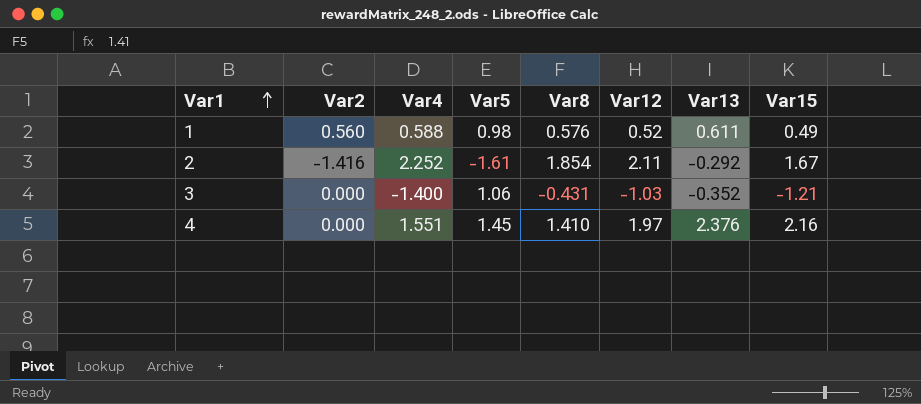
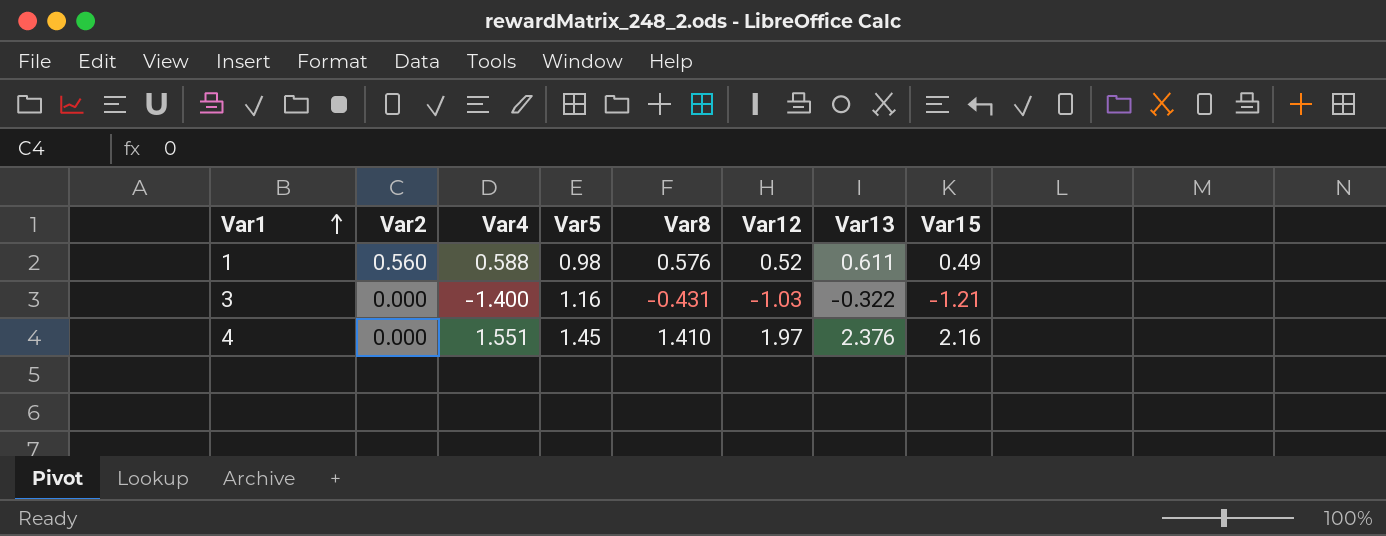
row 2: -1.416 | 2.252 | -1.61 | 1.854 | 2.11 | -0.292 | 1.67 -> none
3 | Var5: 1.06 -> 1.16
3 | Var13: -0.352 -> -0.322

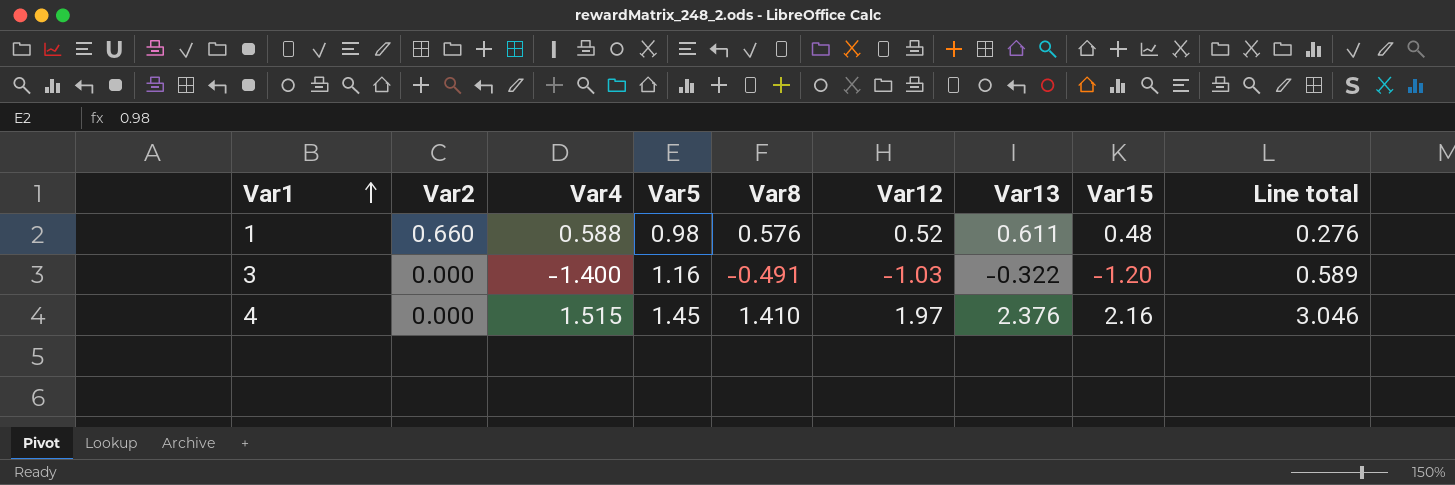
column Line total | formula: none -> [Var8] * [Var15]
1 | Var2: 0.560 -> 0.660
1 | Var15: 0.49 -> 0.48
3 | Var8: -0.431 -> -0.491
3 | Var15: -1.21 -> -1.20
4 | Var4: 1.551 -> 1.515

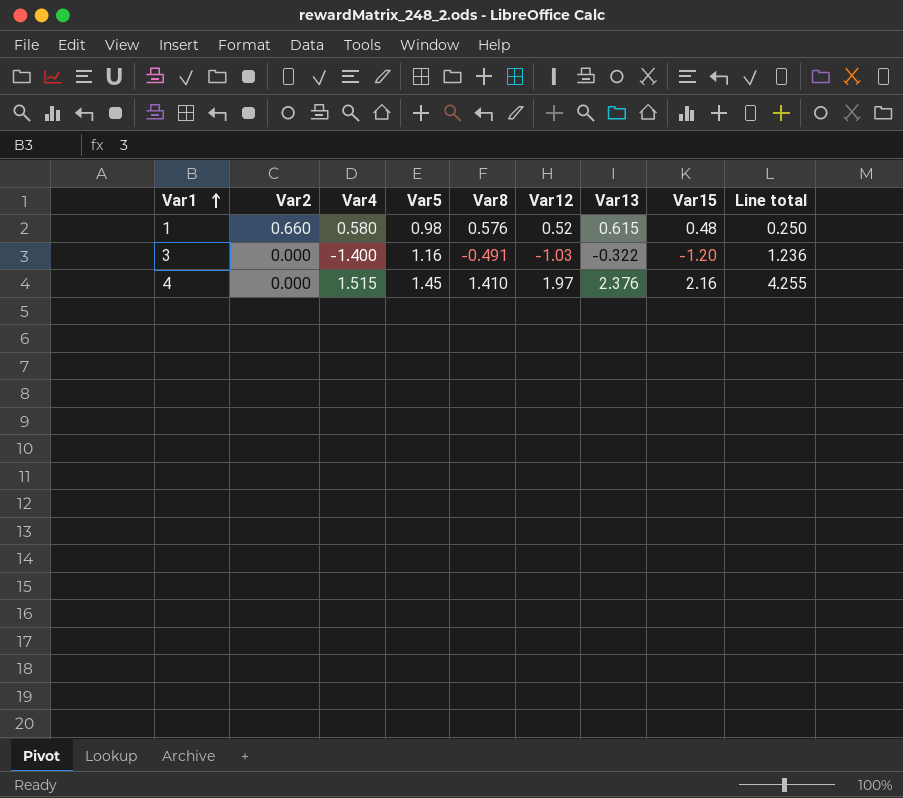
column Line total | formula: [Var8] * [Var15] -> [Var12] * [Var15]
1 | Var4: 0.588 -> 0.580
1 | Var13: 0.611 -> 0.615

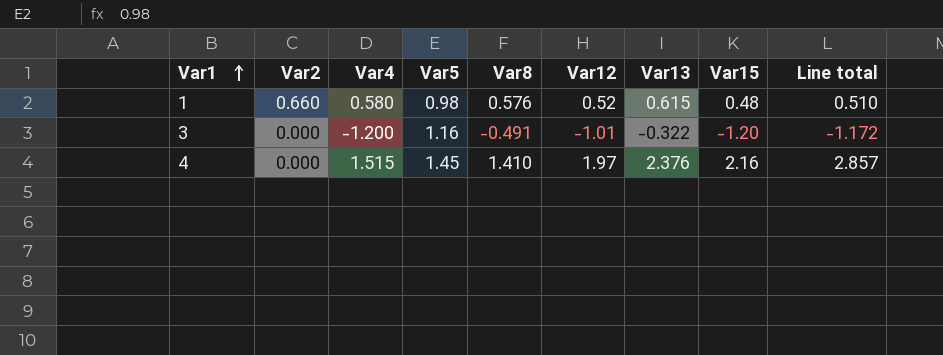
column Line total | formula: [Var12] * [Var15] -> [Var5] * [Var12]
3 | Var4: -1.400 -> -1.200
3 | Var12: -1.03 -> -1.01

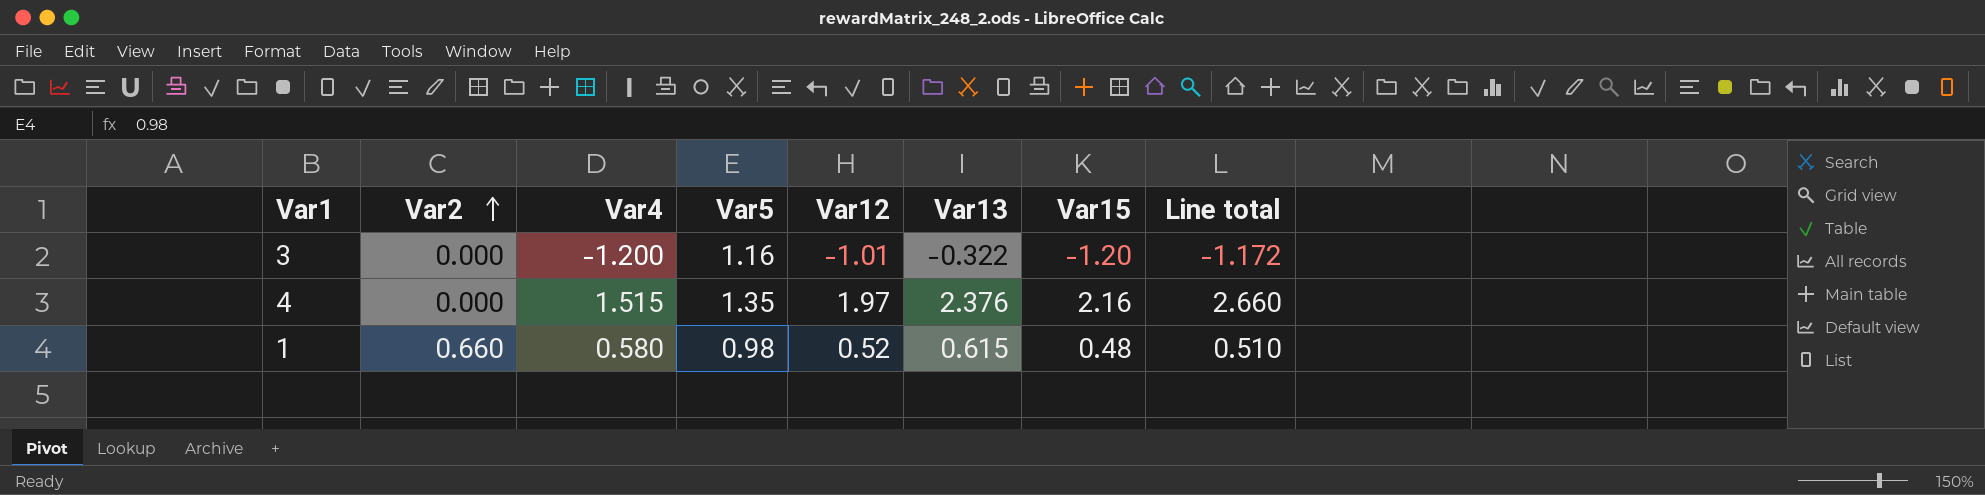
row order: Var1 ascending -> Var2 ascending
column Var8 | position: 5 -> none
4 | Var5: 1.45 -> 1.35
4 | Line total: 2.857 -> 2.660

